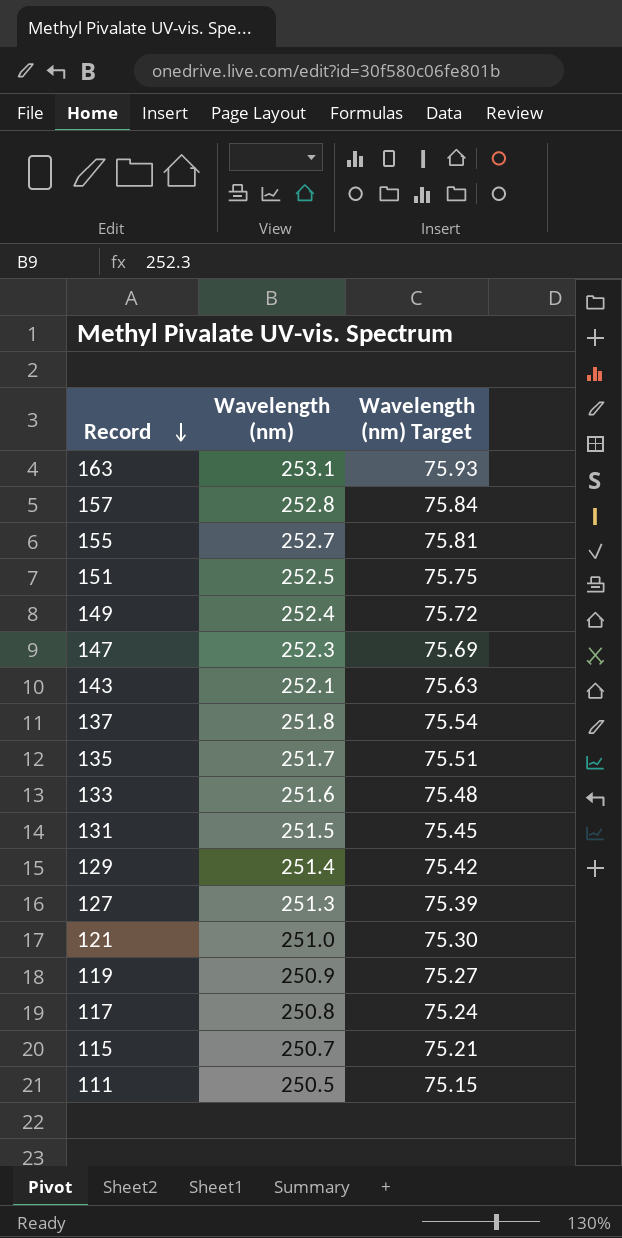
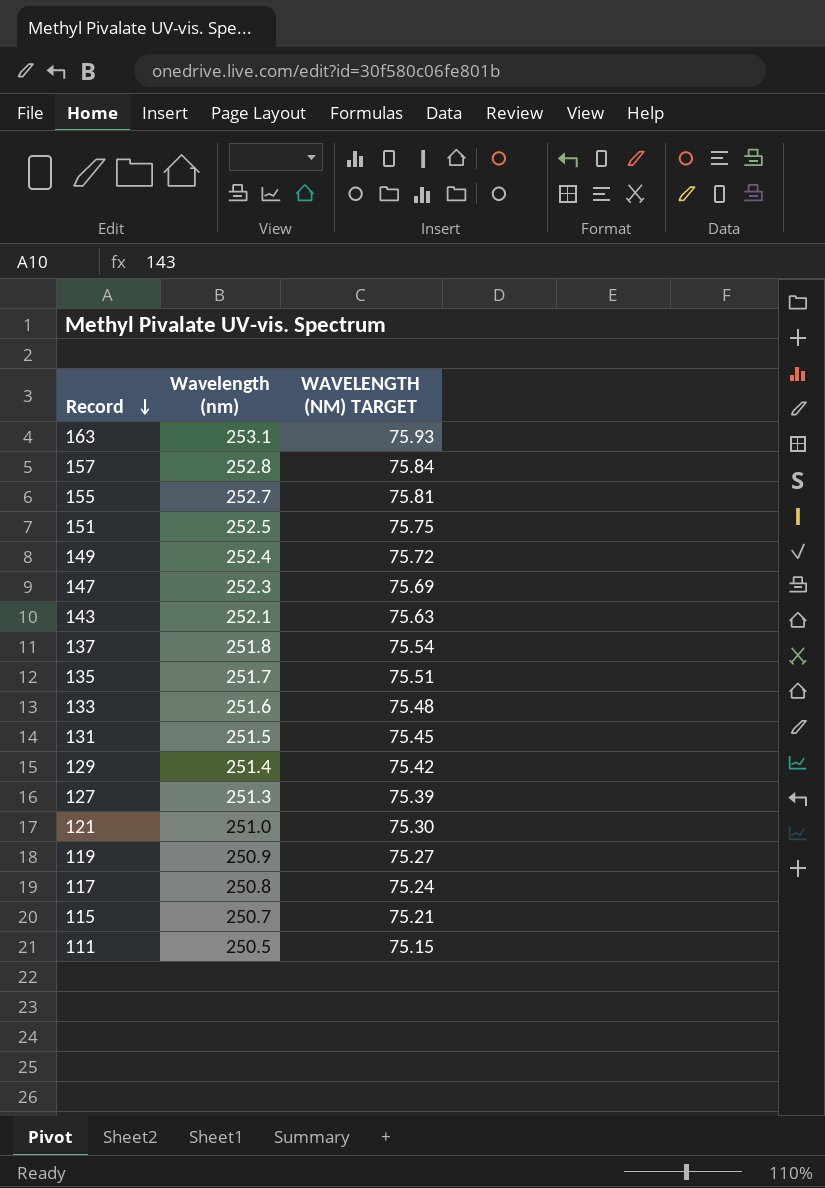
column name: Wavelength (nm) Target -> WAVELENGTH (NM) TARGET

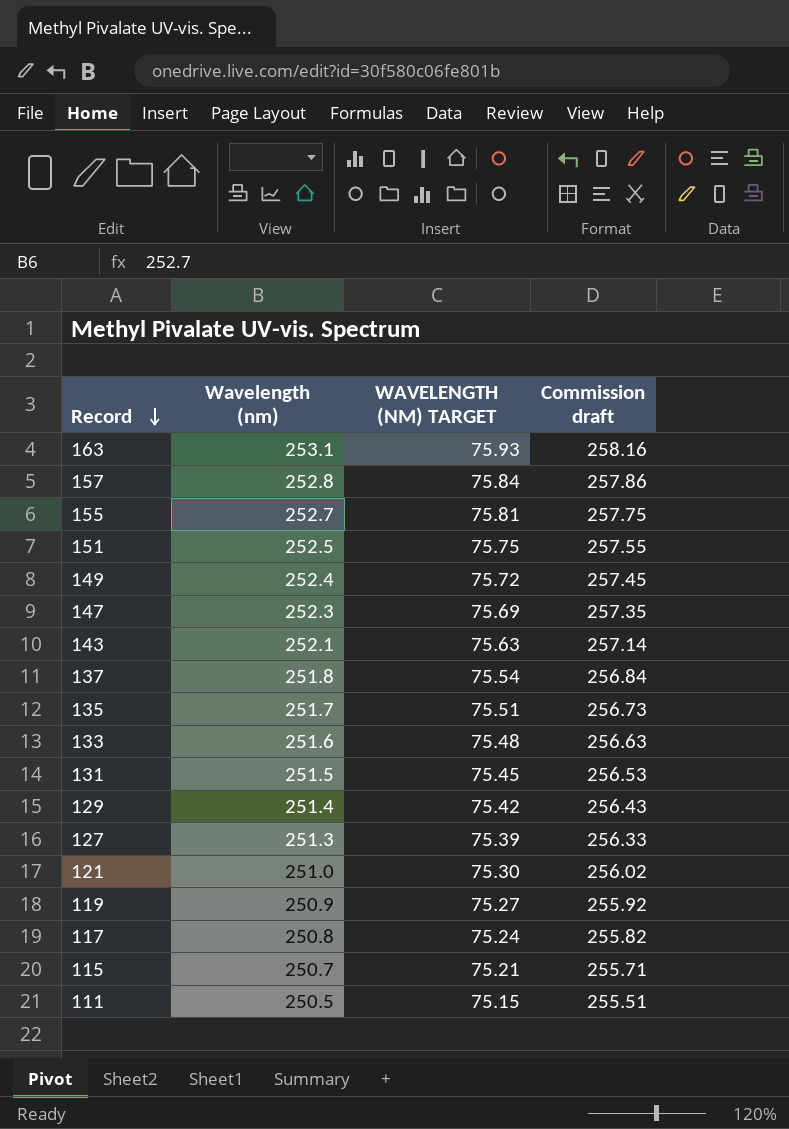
column Commission draft | formula: none -> [Wavelength (nm)] * 1.02

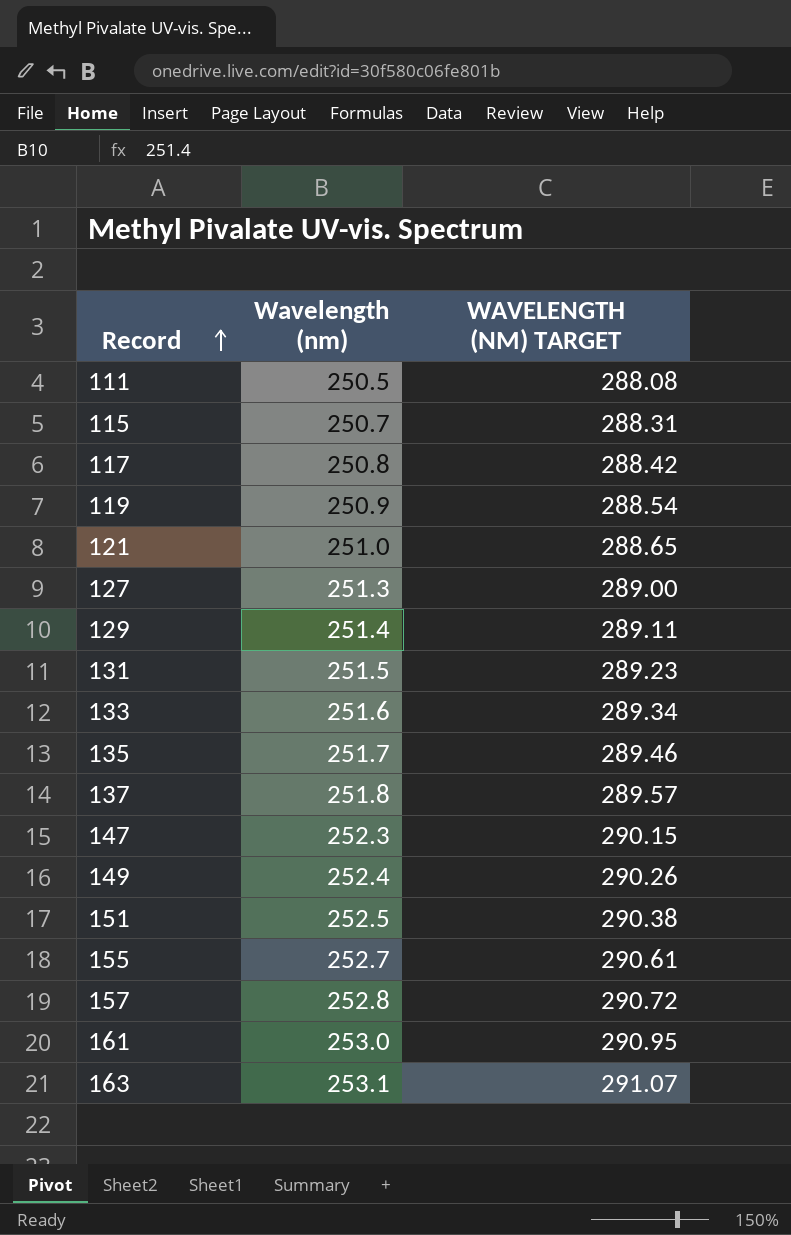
row order: Record descending -> Record ascending
column Commission draft | formula: [Wavelength (nm)] * 1.02 -> none
column WAVELENGTH (NM) TARGET | formula: [Wavelength (nm)] * 0.3 -> [Wavelength (nm)] * 1.15
row 143: 252.1 | 75.63 | 257.14 -> none
row 161: none -> 253.0 | 290.95

